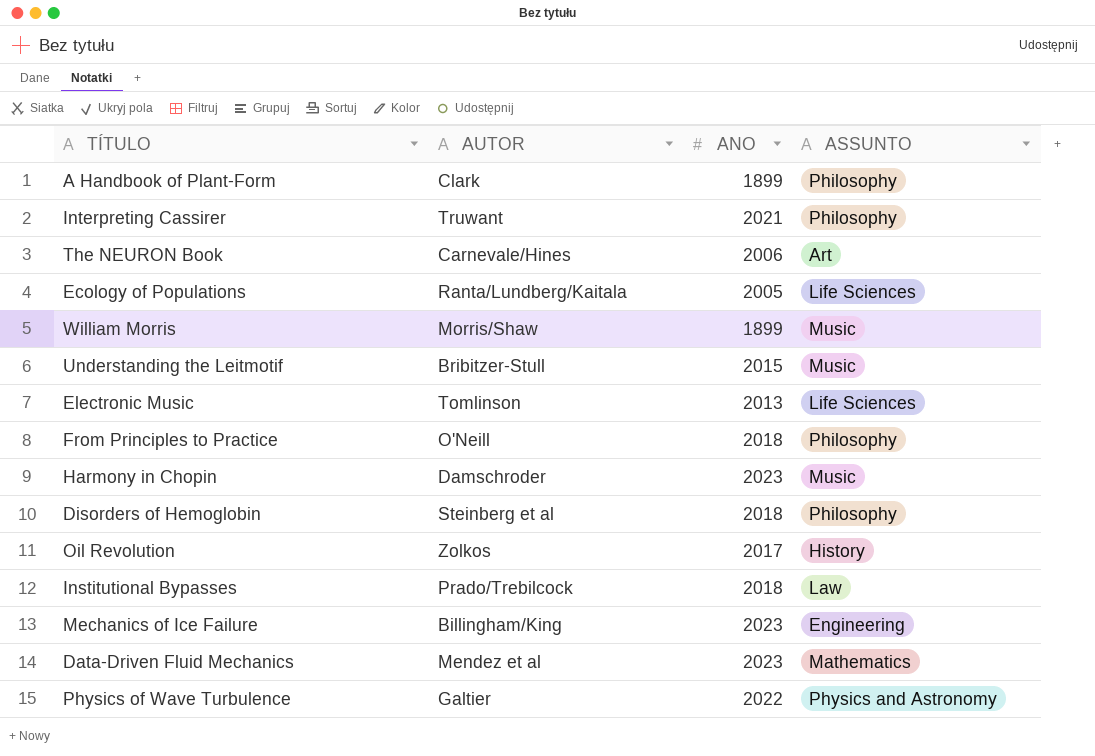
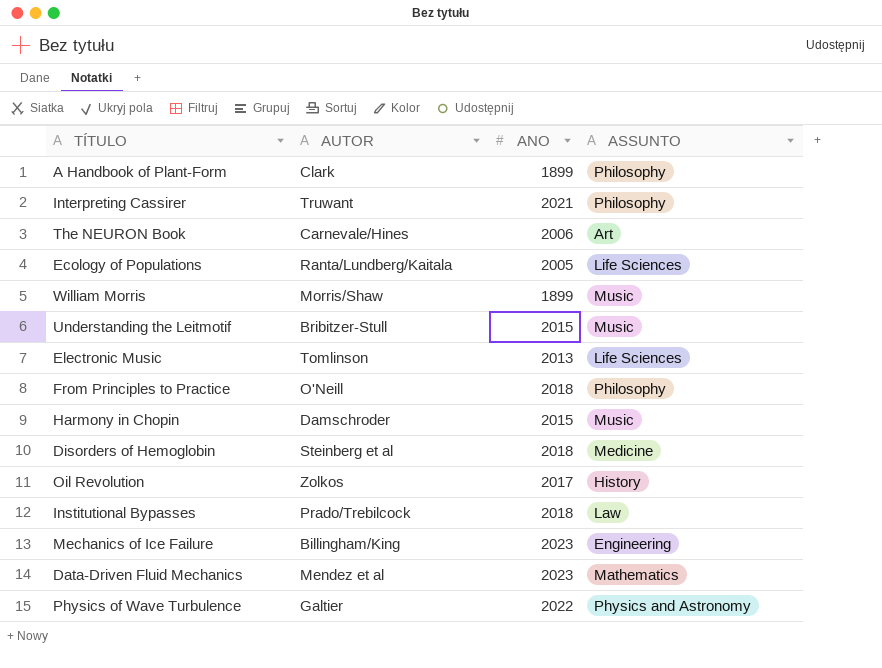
Harmony in Chopin | ANO: 2023 -> 2015
Disorders of Hemoglobin | ASSUNTO: Philosophy -> Medicine

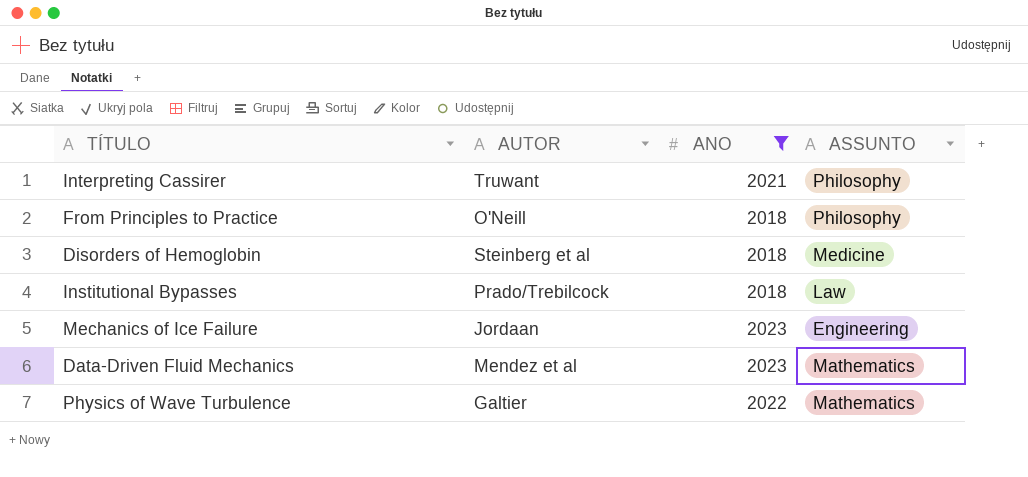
filter: none -> ANO >= 2018
Mechanics of Ice Failure | AUTOR: Billingham/King -> Jordaan
Physics of Wave Turbulence | ASSUNTO: Physics and Astronomy -> Mathematics

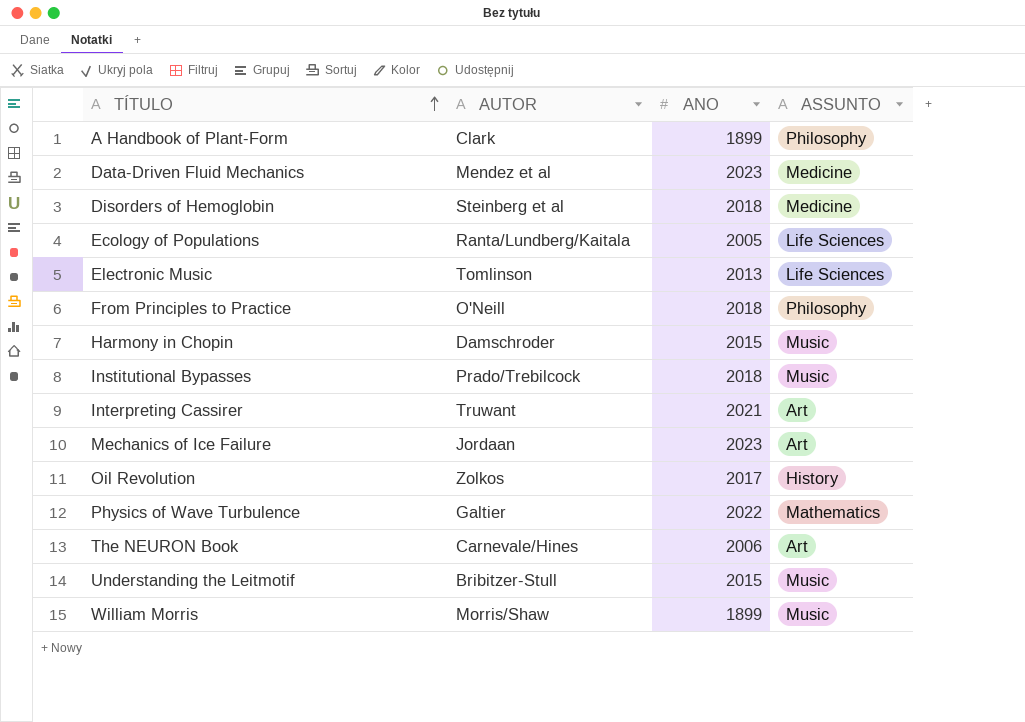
filter: ANO >= 2018 -> none
row order: none -> TÍTULO ascending
Data-Driven Fluid Mechanics | ASSUNTO: Mathematics -> Medicine
Institutional Bypasses | ASSUNTO: Law -> Music
Interpreting Cassirer | ASSUNTO: Philosophy -> Art
Mechanics of Ice Failure | ASSUNTO: Engineering -> Art

